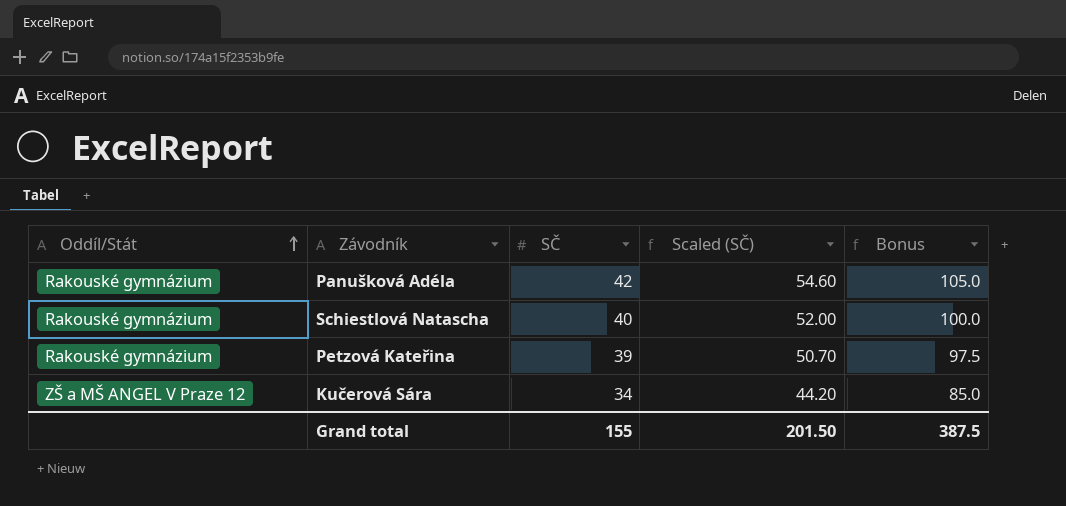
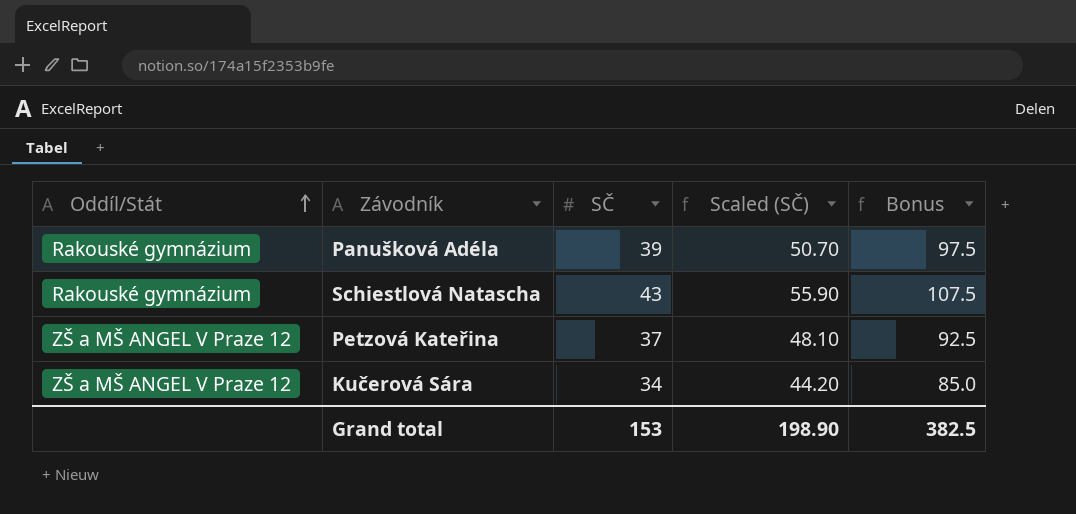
Panušková Adéla | SČ: 42 -> 39
Panušková Adéla | Scaled (SČ): 54.60 -> 50.70
Panušková Adéla | Bonus: 105.0 -> 97.5
Schiestlová Natascha | SČ: 40 -> 43
Schiestlová Natascha | Scaled (SČ): 52.00 -> 55.90
Schiestlová Natascha | Bonus: 100.0 -> 107.5
Petzová Kateřina | Oddíl/Stát: Rakouské gymnázium -> ZŠ a MŠ ANGEL V Praze 12
Petzová Kateřina | SČ: 39 -> 37
Petzová Kateřina | Scaled (SČ): 50.70 -> 48.10
Petzová Kateřina | Bonus: 97.5 -> 92.5
Grand total | SČ: 155 -> 153
Grand total | Scaled (SČ): 201.50 -> 198.90
Grand total | Bonus: 387.5 -> 382.5

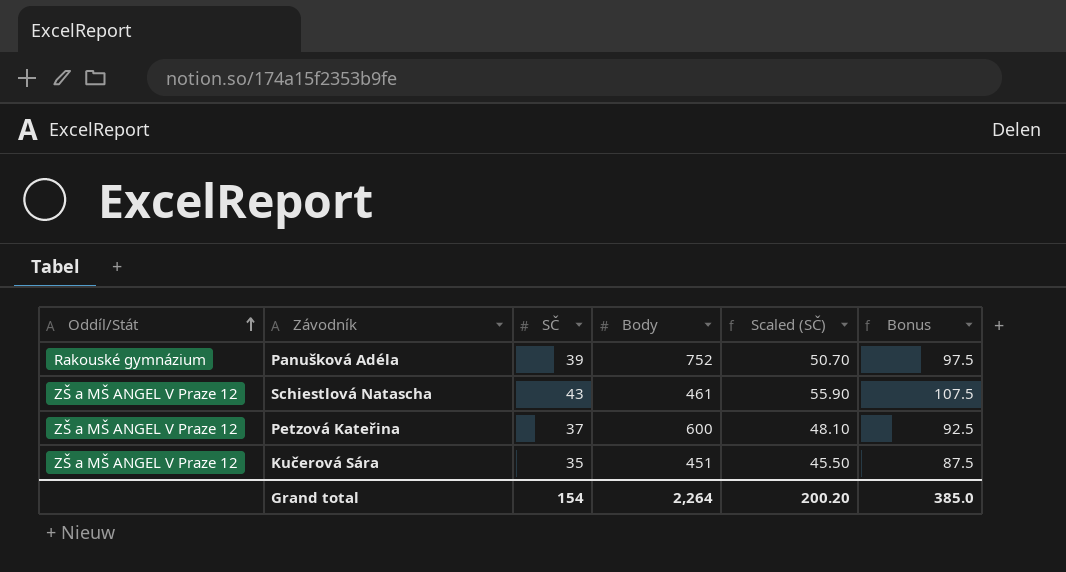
column Body | position: none -> 4
Schiestlová Natascha | Oddíl/Stát: Rakouské gymnázium -> ZŠ a MŠ ANGEL V Praze 12
Kučerová Sára | SČ: 34 -> 35
Kučerová Sára | Scaled (SČ): 44.20 -> 45.50
Kučerová Sára | Bonus: 85.0 -> 87.5
Grand total | SČ: 153 -> 154
Grand total | Scaled (SČ): 198.90 -> 200.20
Grand total | Bonus: 382.5 -> 385.0

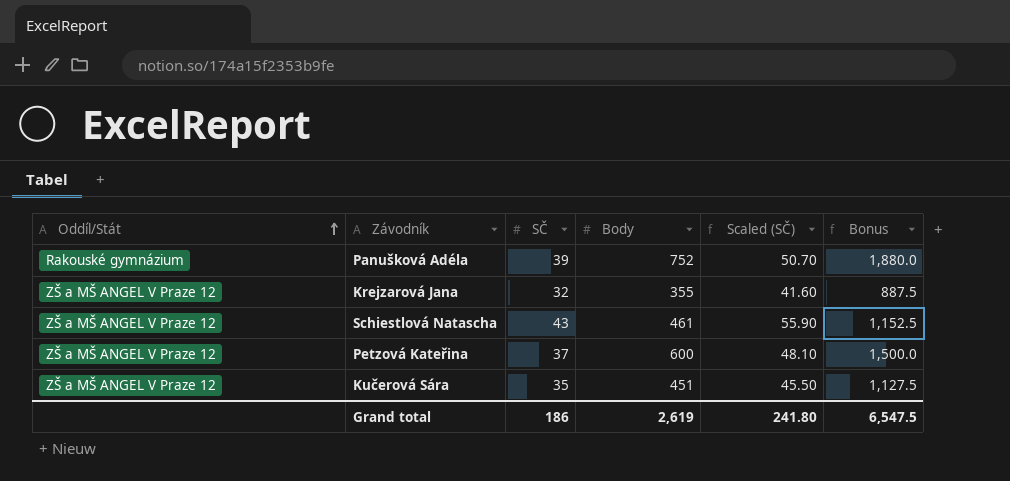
column Bonus | formula: [SČ] * 2.5 -> [Body] * 2.5
row Krejzarová Jana: none -> ZŠ a MŠ ANGEL V Praze 12 | 32 | 355 | 41.60 | 887.5
Grand total | SČ: 154 -> 186
Grand total | Body: 2,264 -> 2,619
Grand total | Scaled (SČ): 200.20 -> 241.80
Grand total | Bonus: 385.0 -> 6,547.5

